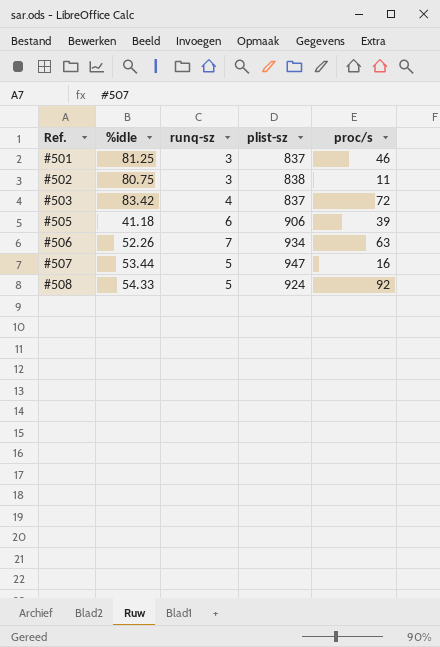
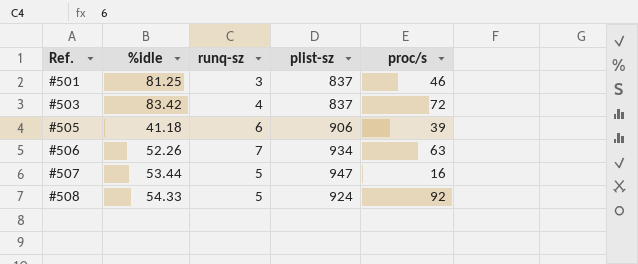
row #502: 80.75 | 3 | 838 | 11 -> none

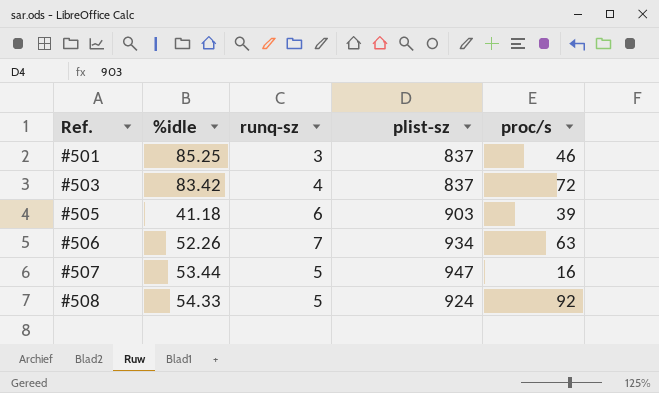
#501 | %idle: 81.25 -> 85.25
#505 | plist-sz: 906 -> 903

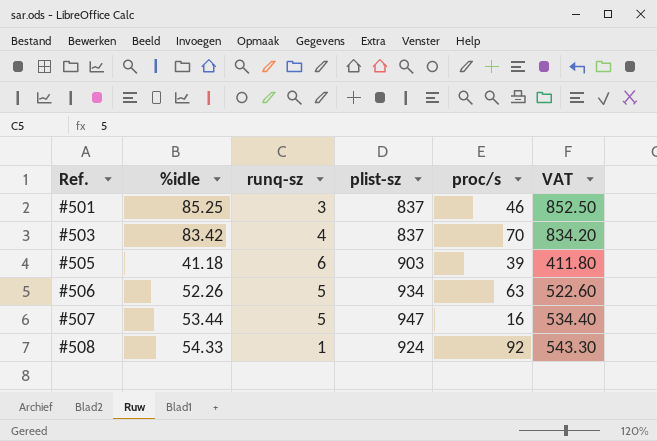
column VAT | formula: none -> [%idle] * 10
#503 | proc/s: 72 -> 70
#506 | runq-sz: 7 -> 5
#508 | runq-sz: 5 -> 1

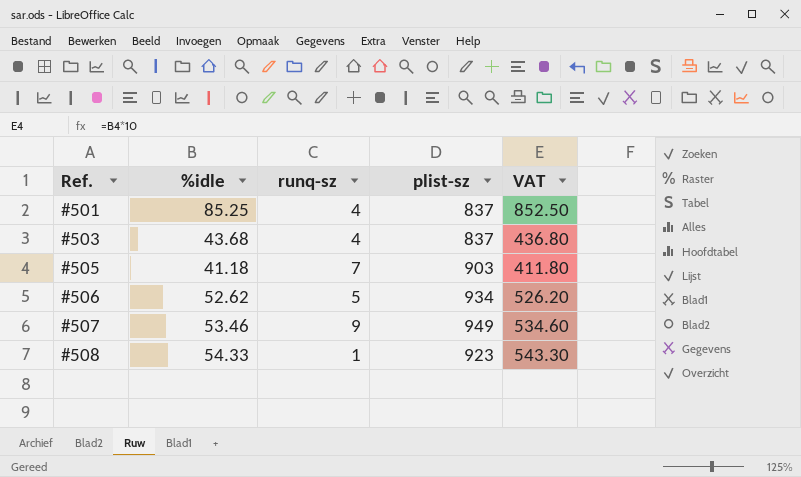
column proc/s | position: 5 -> none
#501 | runq-sz: 3 -> 4
#503 | %idle: 83.42 -> 43.68
#503 | VAT: 834.20 -> 436.80
#505 | runq-sz: 6 -> 7
#506 | %idle: 52.26 -> 52.62
#506 | VAT: 522.60 -> 526.20
#507 | %idle: 53.44 -> 53.46
#507 | runq-sz: 5 -> 9
#507 | plist-sz: 947 -> 949
#507 | VAT: 534.40 -> 534.60
#508 | plist-sz: 924 -> 923

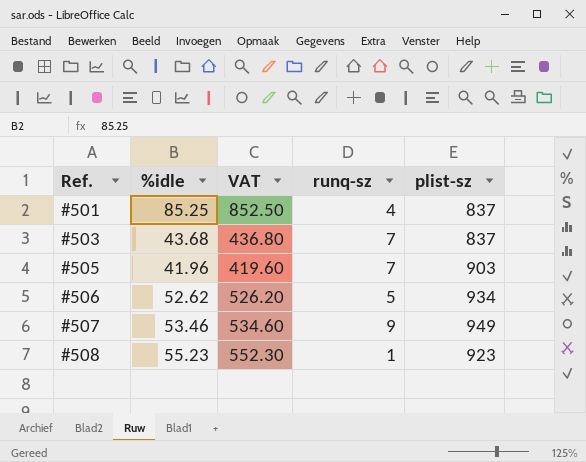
column VAT | position: 5 -> 3
#503 | runq-sz: 4 -> 7
#505 | %idle: 41.18 -> 41.96
#505 | VAT: 411.80 -> 419.60
#508 | %idle: 54.33 -> 55.23
#508 | VAT: 543.30 -> 552.30

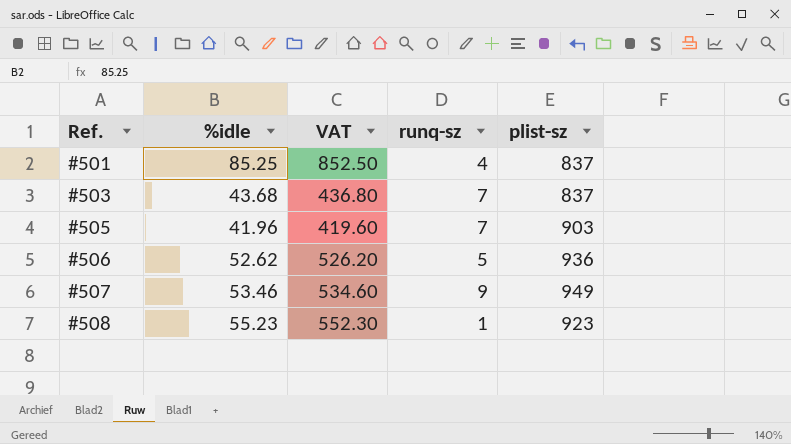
#506 | plist-sz: 934 -> 936

